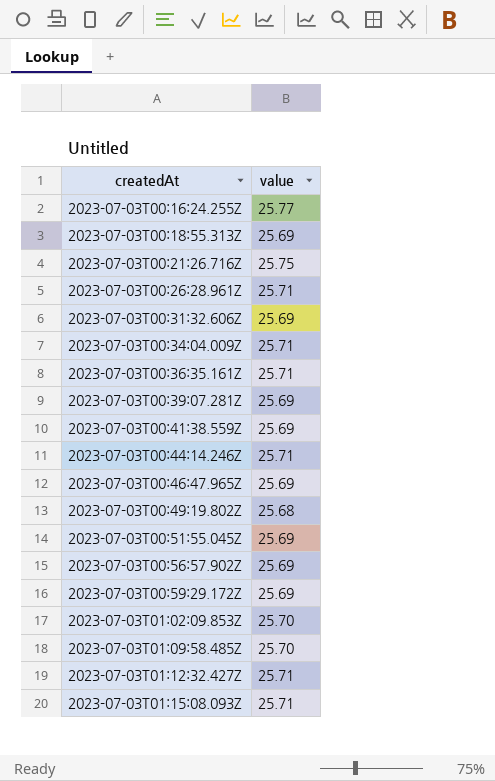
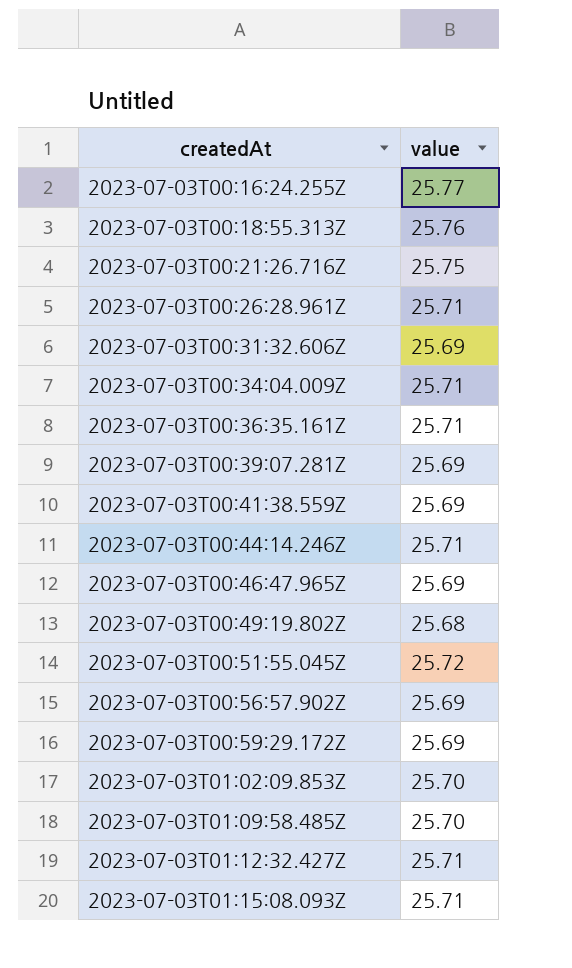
2023-07-03T00:18:55.313Z | value: 25.69 -> 25.76
2023-07-03T00:51:55.045Z | value: 25.69 -> 25.72

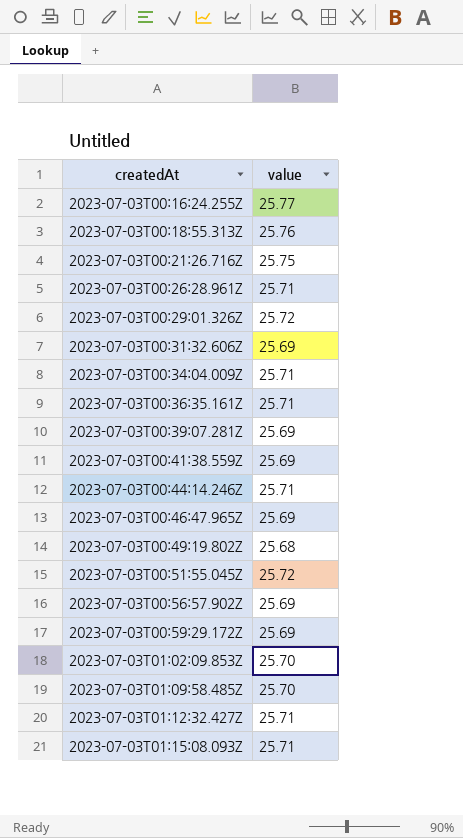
row 2023-07-03T00:29:01.326Z: none -> 25.72

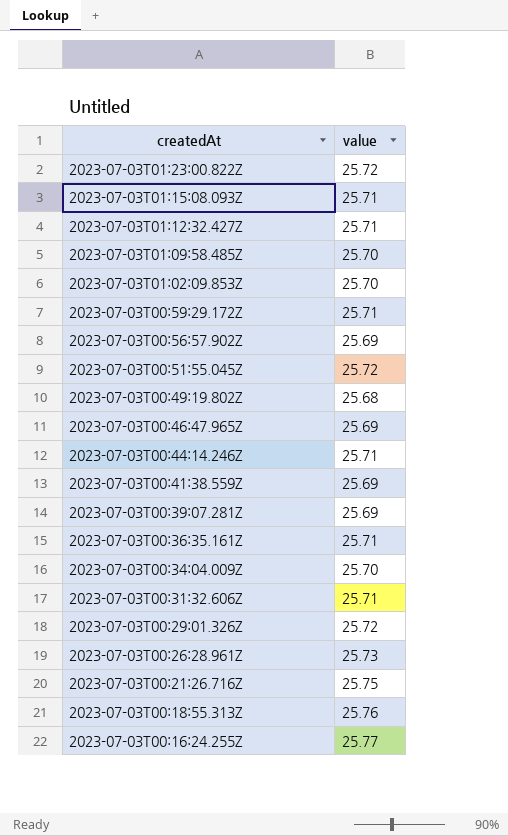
row order: createdAt ascending -> createdAt descending
row 2023-07-03T01:23:00.822Z: none -> 25.72
2023-07-03T00:59:29.172Z | value: 25.69 -> 25.71
2023-07-03T00:34:04.009Z | value: 25.71 -> 25.70
2023-07-03T00:31:32.606Z | value: 25.69 -> 25.71
2023-07-03T00:26:28.961Z | value: 25.71 -> 25.73

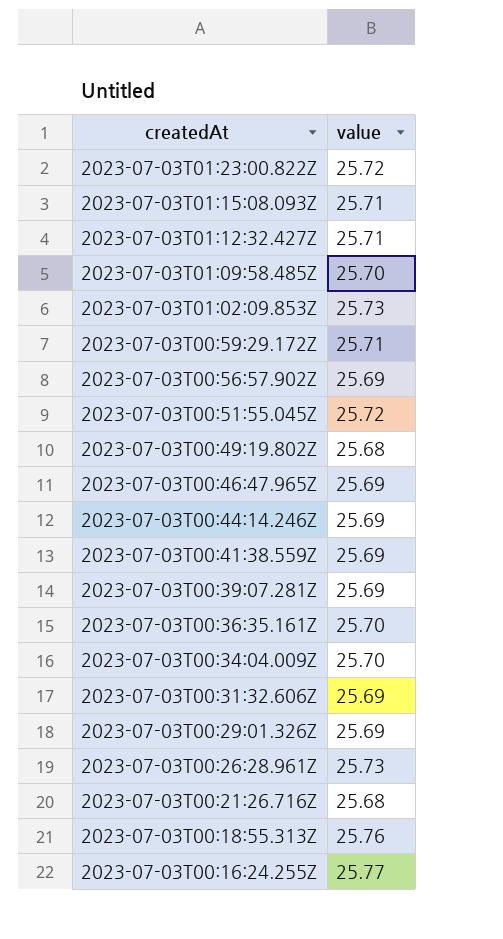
2023-07-03T01:02:09.853Z | value: 25.70 -> 25.73
2023-07-03T00:44:14.246Z | value: 25.71 -> 25.69
2023-07-03T00:36:35.161Z | value: 25.71 -> 25.70
2023-07-03T00:31:32.606Z | value: 25.71 -> 25.69
2023-07-03T00:29:01.326Z | value: 25.72 -> 25.69
2023-07-03T00:21:26.716Z | value: 25.75 -> 25.68

